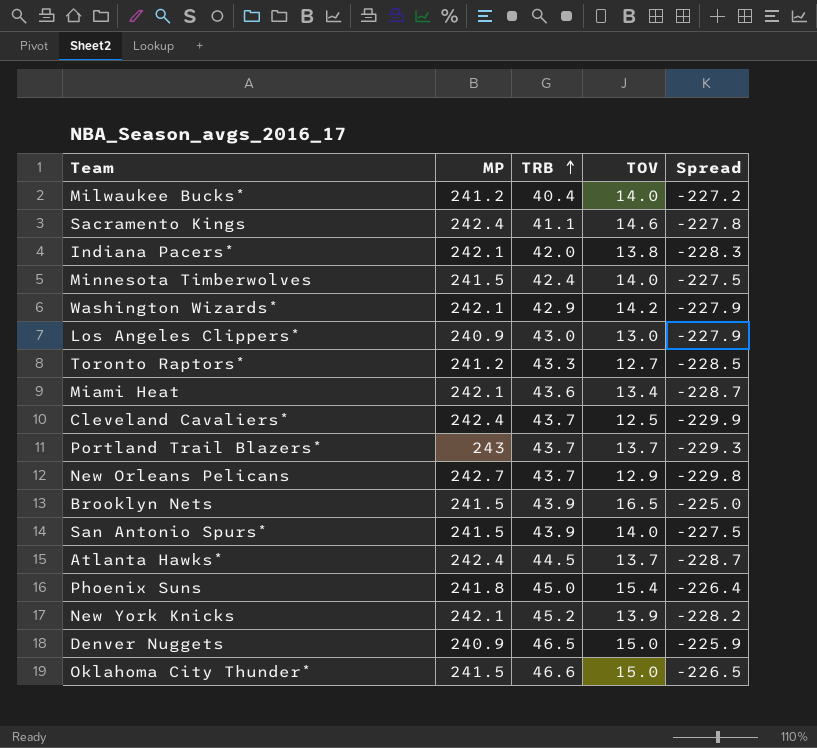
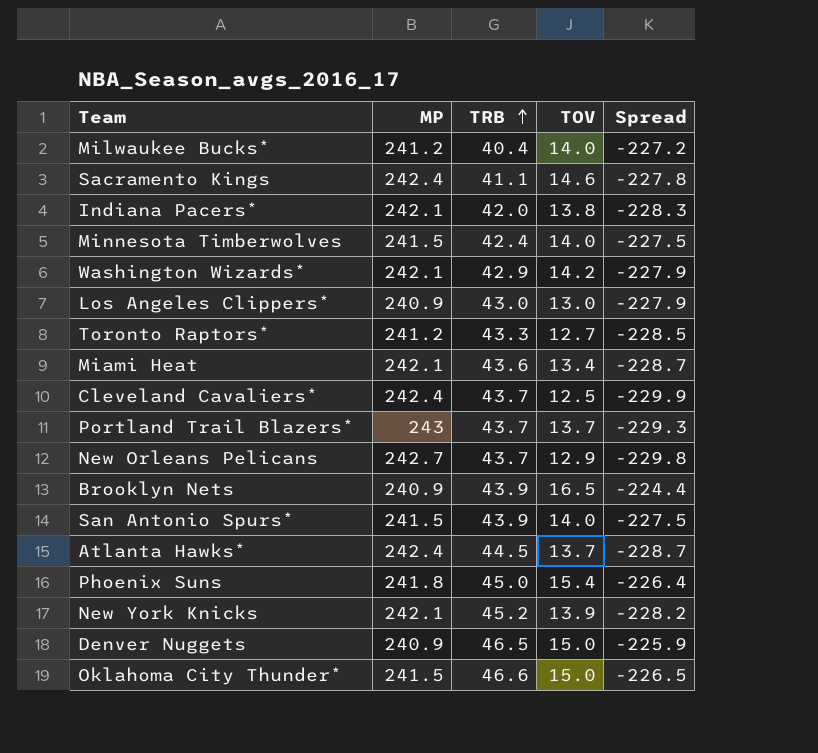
Brooklyn Nets | MP: 241.5 -> 240.9
Brooklyn Nets | Spread: -225.0 -> -224.4

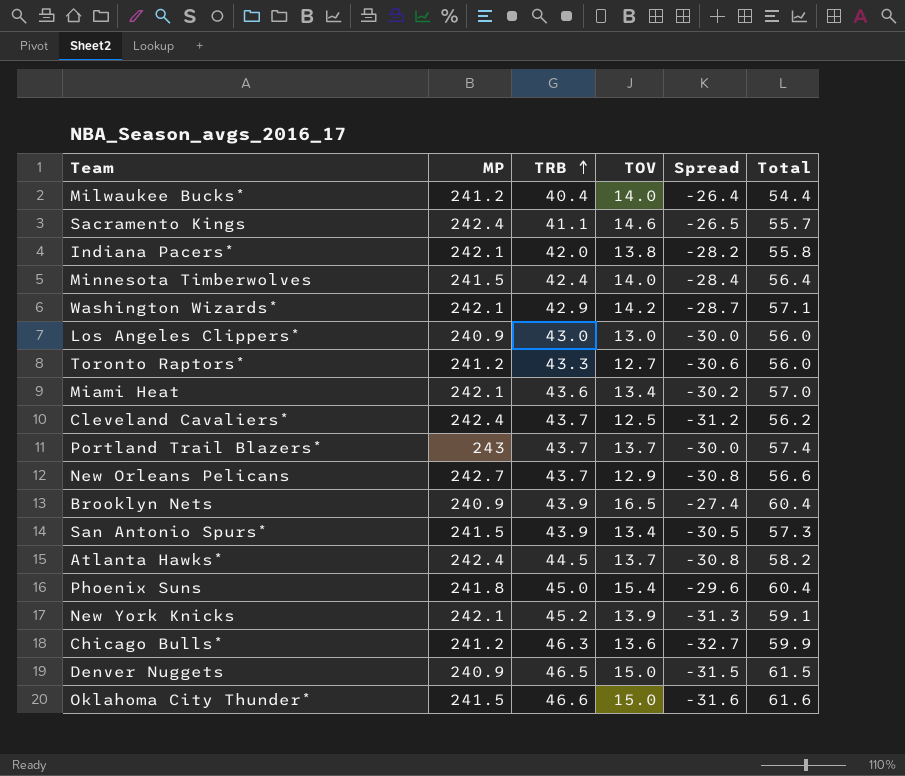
column Spread | formula: [TOV] - [MP] -> [TOV] - [TRB]
column Total | formula: none -> [TRB] + [TOV]
San Antonio Spurs* | TOV: 14.0 -> 13.4
row Chicago Bulls*: none -> 241.2 | 46.3 | 13.6 | -32.7 | 59.9

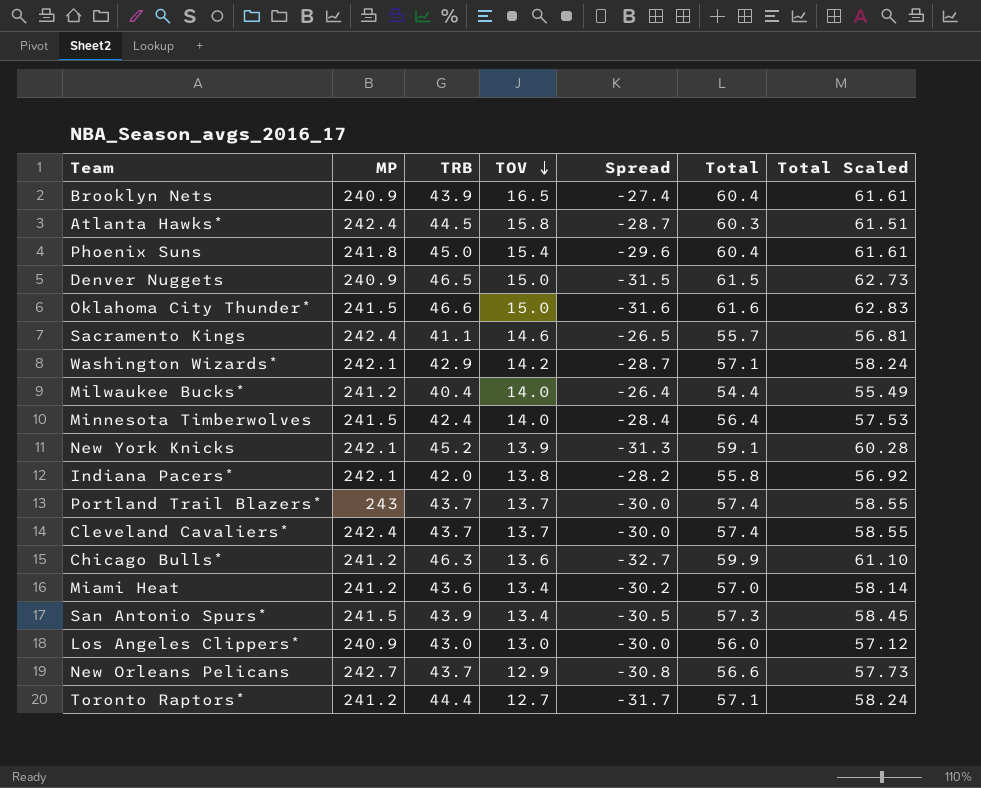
row order: TRB ascending -> TOV descending
column Total Scaled | formula: none -> [Total] * 1.02
Atlanta Hawks* | TOV: 13.7 -> 15.8
Atlanta Hawks* | Spread: -30.8 -> -28.7
Atlanta Hawks* | Total: 58.2 -> 60.3
Cleveland Cavaliers* | TOV: 12.5 -> 13.7
Cleveland Cavaliers* | Spread: -31.2 -> -30.0
Cleveland Cavaliers* | Total: 56.2 -> 57.4
Miami Heat | MP: 242.1 -> 241.2
Toronto Raptors* | TRB: 43.3 -> 44.4
Toronto Raptors* | Spread: -30.6 -> -31.7
Toronto Raptors* | Total: 56.0 -> 57.1

